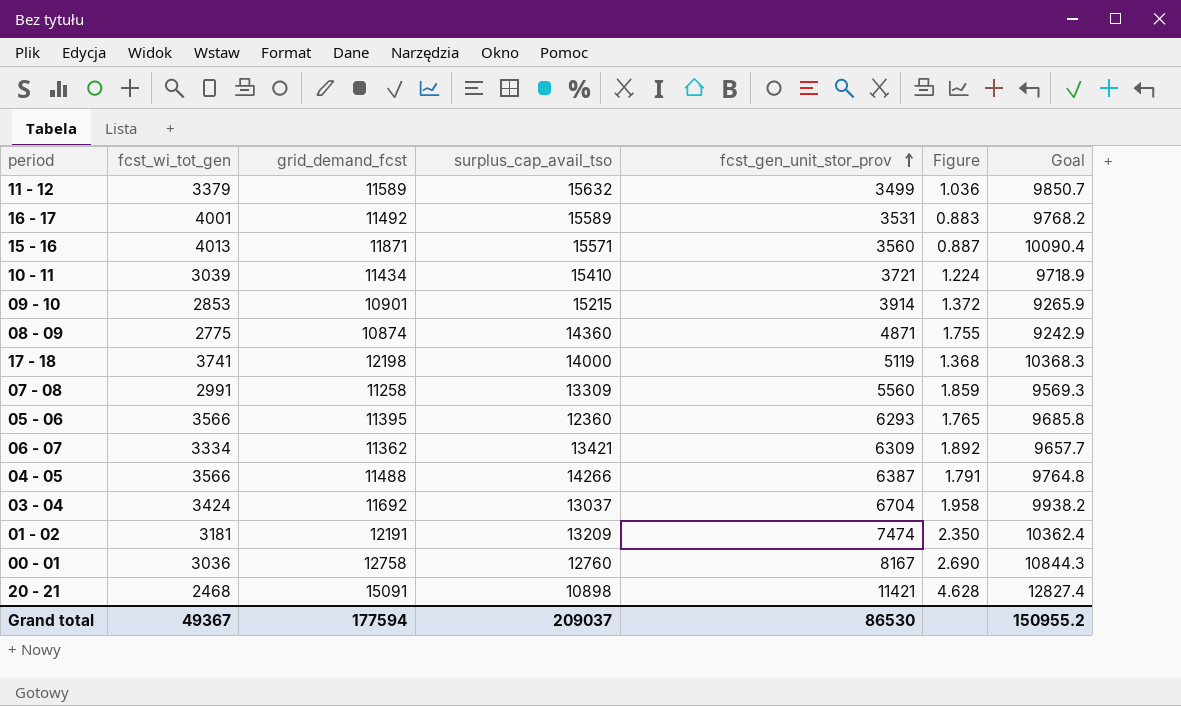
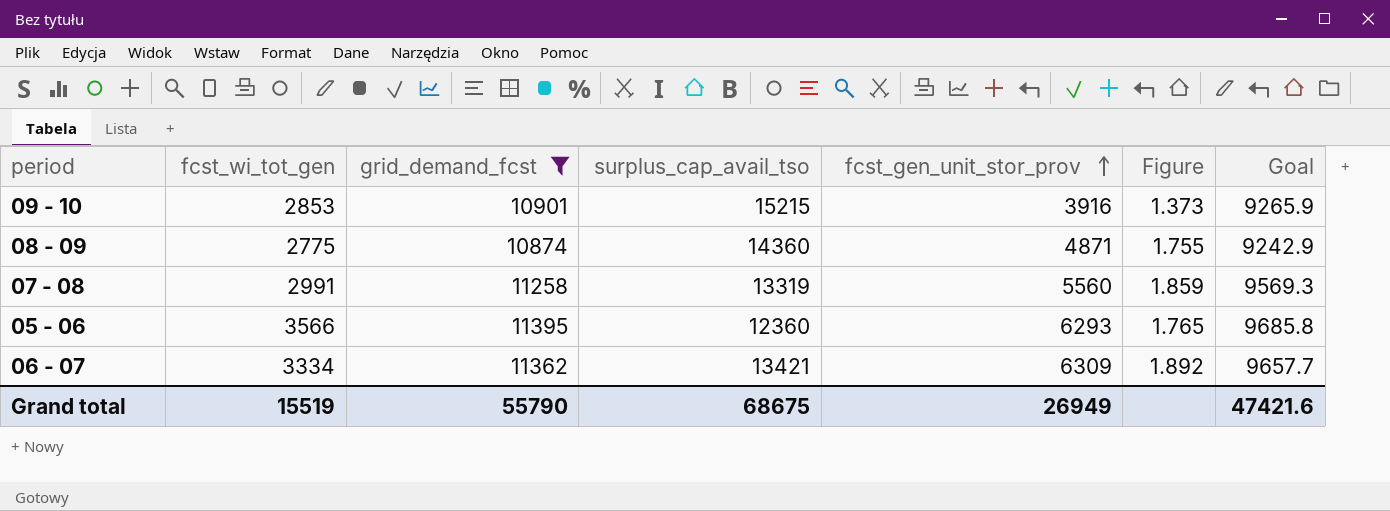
filter: none -> grid_demand_fcst <= 11395
09 - 10 | fcst_gen_unit_stor_prov: 3914 -> 3916
09 - 10 | Figure: 1.372 -> 1.373
07 - 08 | surplus_cap_avail_tso: 13309 -> 13319
Grand total | fcst_wi_tot_gen: 49367 -> 15519
Grand total | grid_demand_fcst: 177594 -> 55790
Grand total | surplus_cap_avail_tso: 209037 -> 68675
Grand total | fcst_gen_unit_stor_prov: 86530 -> 26949
Grand total | Goal: 150955.2 -> 47421.6

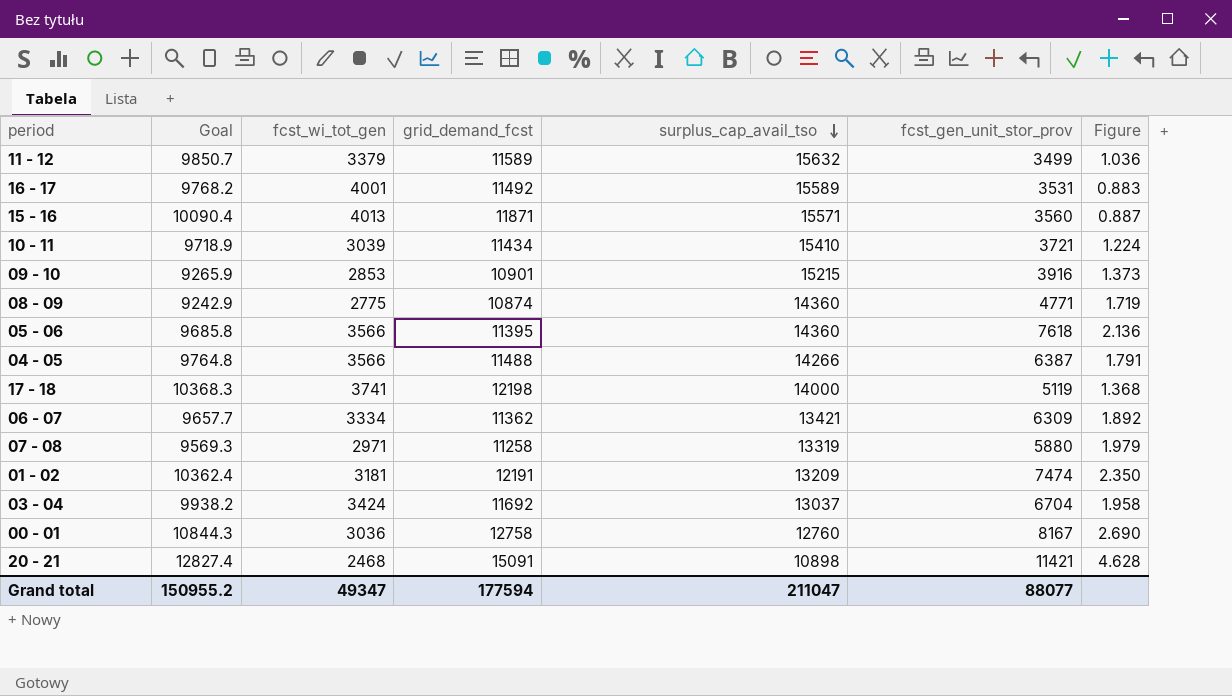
filter: grid_demand_fcst <= 11395 -> none
row order: fcst_gen_unit_stor_prov ascending -> surplus_cap_avail_tso descending
column Goal | position: 7 -> 2
08 - 09 | fcst_gen_unit_stor_prov: 4871 -> 4771
08 - 09 | Figure: 1.755 -> 1.719
05 - 06 | surplus_cap_avail_tso: 12360 -> 14360
05 - 06 | fcst_gen_unit_stor_prov: 6293 -> 7618
05 - 06 | Figure: 1.765 -> 2.136
07 - 08 | fcst_wi_tot_gen: 2991 -> 2971
07 - 08 | fcst_gen_unit_stor_prov: 5560 -> 5880
07 - 08 | Figure: 1.859 -> 1.979
Grand total | Goal: 47421.6 -> 150955.2
Grand total | fcst_wi_tot_gen: 15519 -> 49347
Grand total | grid_demand_fcst: 55790 -> 177594
Grand total | surplus_cap_avail_tso: 68675 -> 211047
Grand total | fcst_gen_unit_stor_prov: 26949 -> 88077

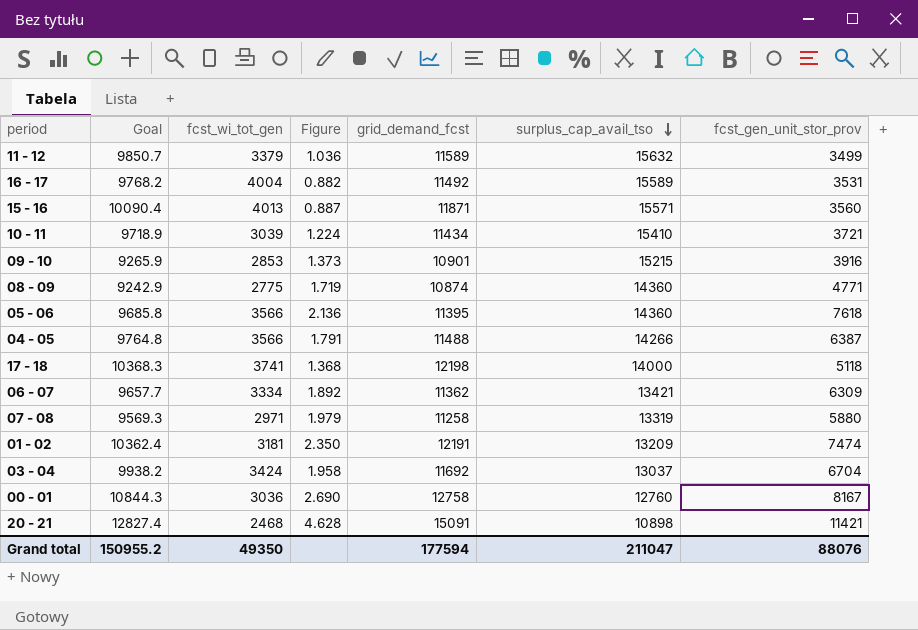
column Figure | position: 7 -> 4
16 - 17 | fcst_wi_tot_gen: 4001 -> 4004
16 - 17 | Figure: 0.883 -> 0.882
17 - 18 | fcst_gen_unit_stor_prov: 5119 -> 5118
Grand total | fcst_wi_tot_gen: 49347 -> 49350
Grand total | fcst_gen_unit_stor_prov: 88077 -> 88076

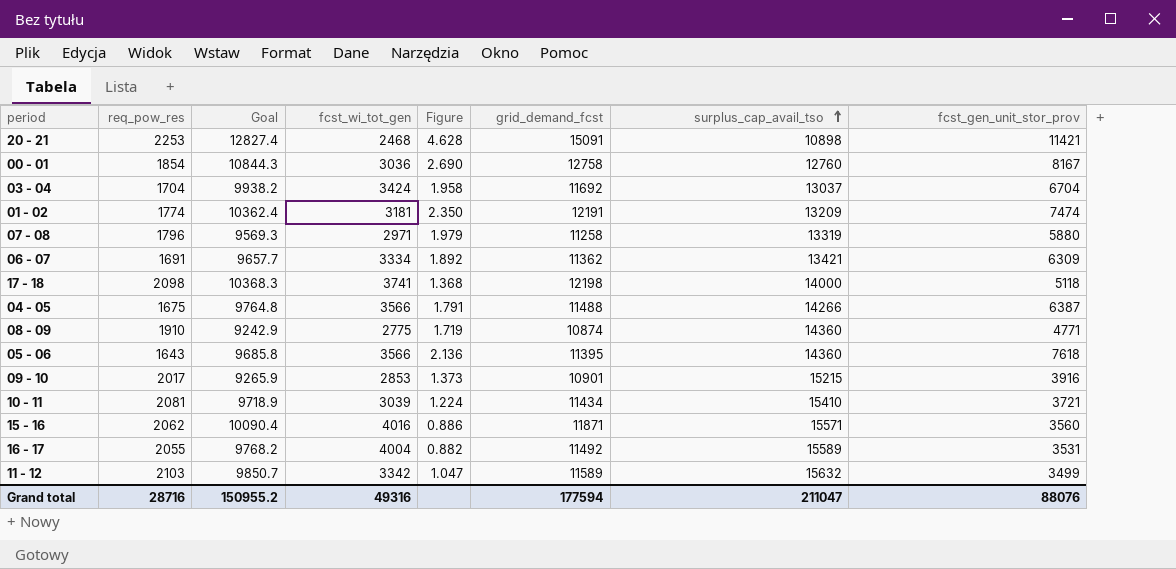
row order: surplus_cap_avail_tso descending -> surplus_cap_avail_tso ascending
column req_pow_res | position: none -> 2
15 - 16 | fcst_wi_tot_gen: 4013 -> 4016
15 - 16 | Figure: 0.887 -> 0.886
11 - 12 | fcst_wi_tot_gen: 3379 -> 3342
11 - 12 | Figure: 1.036 -> 1.047
Grand total | fcst_wi_tot_gen: 49350 -> 49316

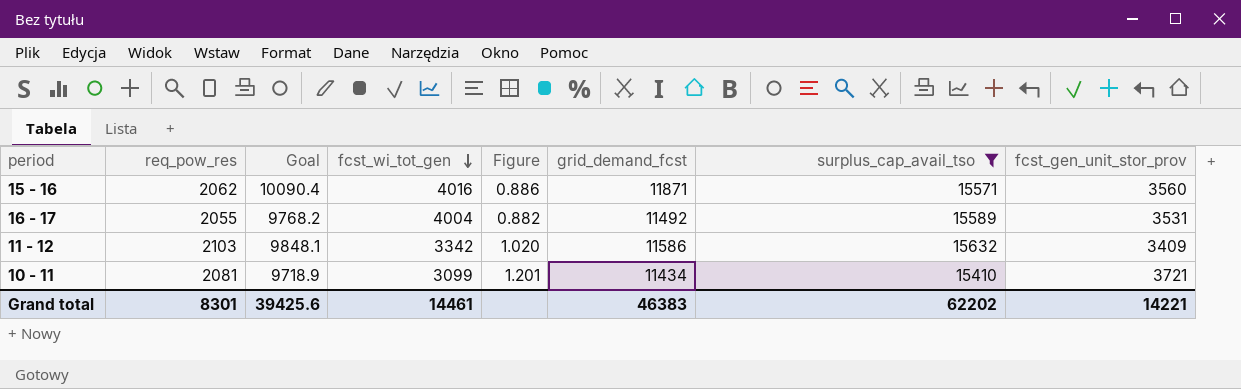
filter: none -> surplus_cap_avail_tso >= 15410
row order: surplus_cap_avail_tso ascending -> fcst_wi_tot_gen descending
11 - 12 | Goal: 9850.7 -> 9848.1
11 - 12 | Figure: 1.047 -> 1.020
11 - 12 | grid_demand_fcst: 11589 -> 11586
11 - 12 | fcst_gen_unit_stor_prov: 3499 -> 3409
10 - 11 | fcst_wi_tot_gen: 3039 -> 3099
10 - 11 | Figure: 1.224 -> 1.201
Grand total | req_pow_res: 28716 -> 8301
Grand total | Goal: 150955.2 -> 39425.6
Grand total | fcst_wi_tot_gen: 49316 -> 14461
Grand total | grid_demand_fcst: 177594 -> 46383
Grand total | surplus_cap_avail_tso: 211047 -> 62202
Grand total | fcst_gen_unit_stor_prov: 88076 -> 14221

